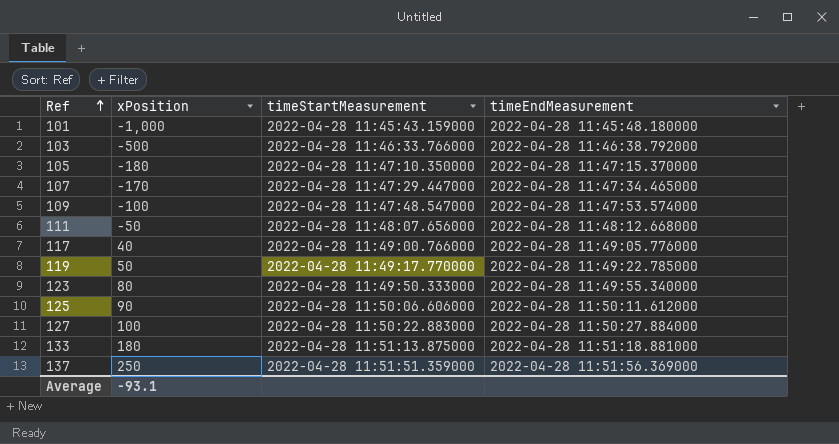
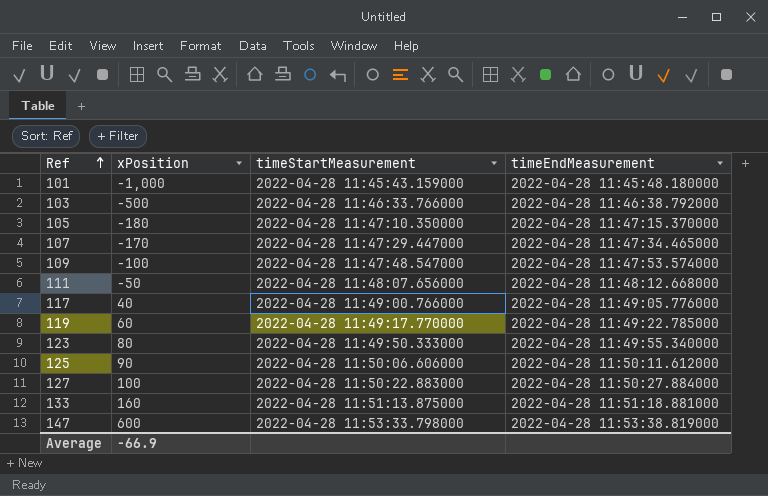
row 137: 250 | 2022-04-28 11:51:51.359000 | 2022-04-28 11:51:56.369000 -> none
119 | xPosition: 50 -> 60
133 | xPosition: 180 -> 160
row 147: none -> 600 | 2022-04-28 11:53:33.798000 | 2022-04-28 11:53:38.819000
Average | xPosition: -93.1 -> -66.9

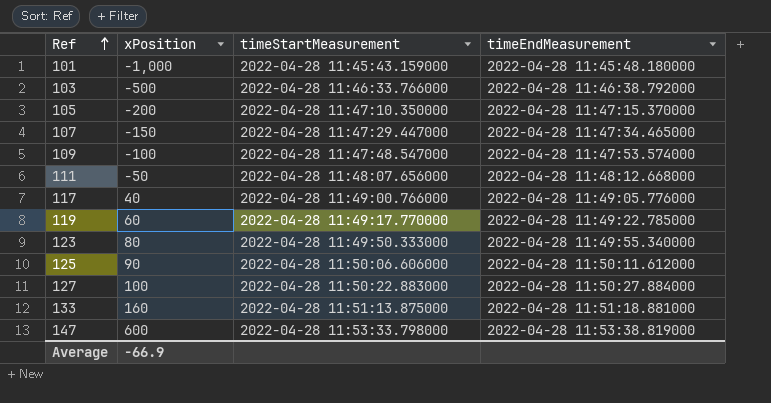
105 | xPosition: -180 -> -200
107 | xPosition: -170 -> -150

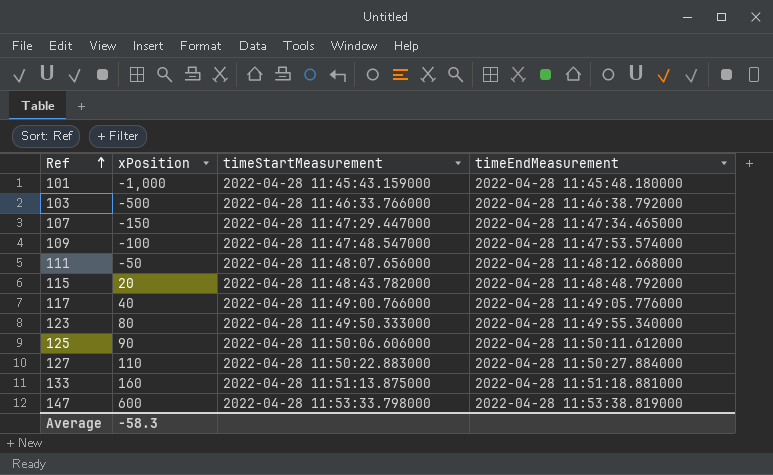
row 105: -200 | 2022-04-28 11:47:10.350000 | 2022-04-28 11:47:15.370000 -> none
row 119: 60 | 2022-04-28 11:49:17.770000 | 2022-04-28 11:49:22.785000 -> none
row 115: none -> 20 | 2022-04-28 11:48:43.782000 | 2022-04-28 11:48:48.792000
127 | xPosition: 100 -> 110
Average | xPosition: -66.9 -> -58.3

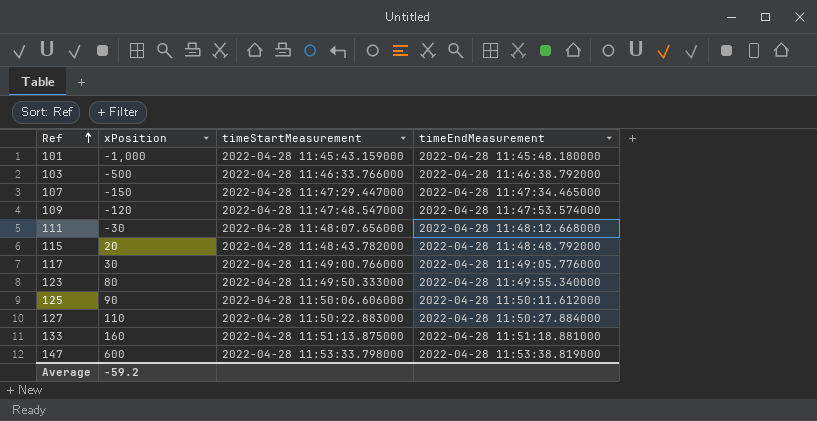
109 | xPosition: -100 -> -120
111 | xPosition: -50 -> -30
117 | xPosition: 40 -> 30
Average | xPosition: -58.3 -> -59.2

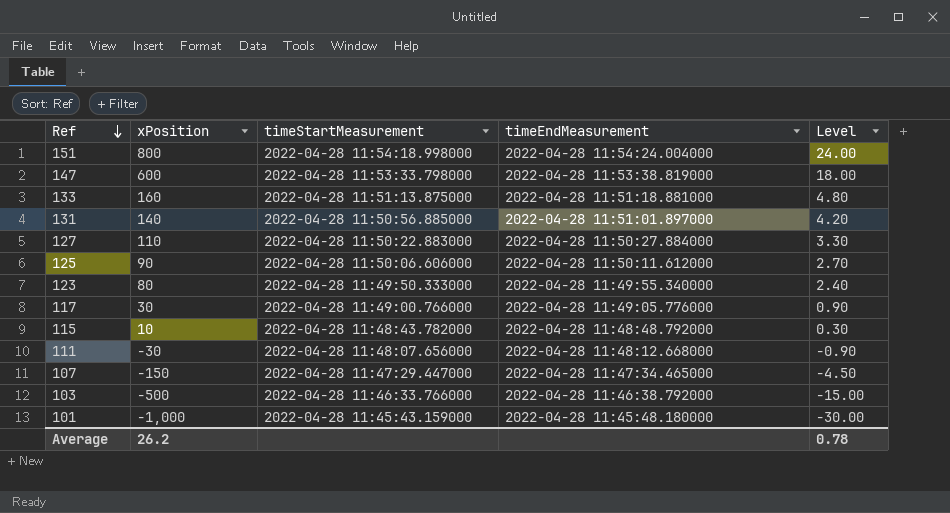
row order: Ref ascending -> Ref descending
column Level | formula: none -> [xPosition] * 0.03
row 109: -120 | 2022-04-28 11:47:48.547000 | 2022-04-28 11:47:53.574000 -> none
row 151: none -> 800 | 2022-04-28 11:54:18.998000 | 2022-04-28 11:54:24.004000 | 24.00
row 131: none -> 140 | 2022-04-28 11:50:56.885000 | 2022-04-28 11:51:01.897000 | 4.20
115 | xPosition: 20 -> 10
Average | xPosition: -59.2 -> 26.2

